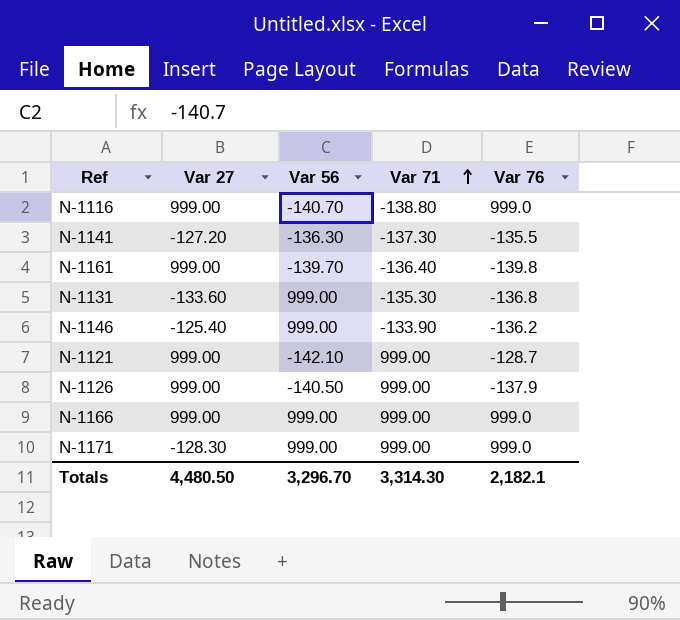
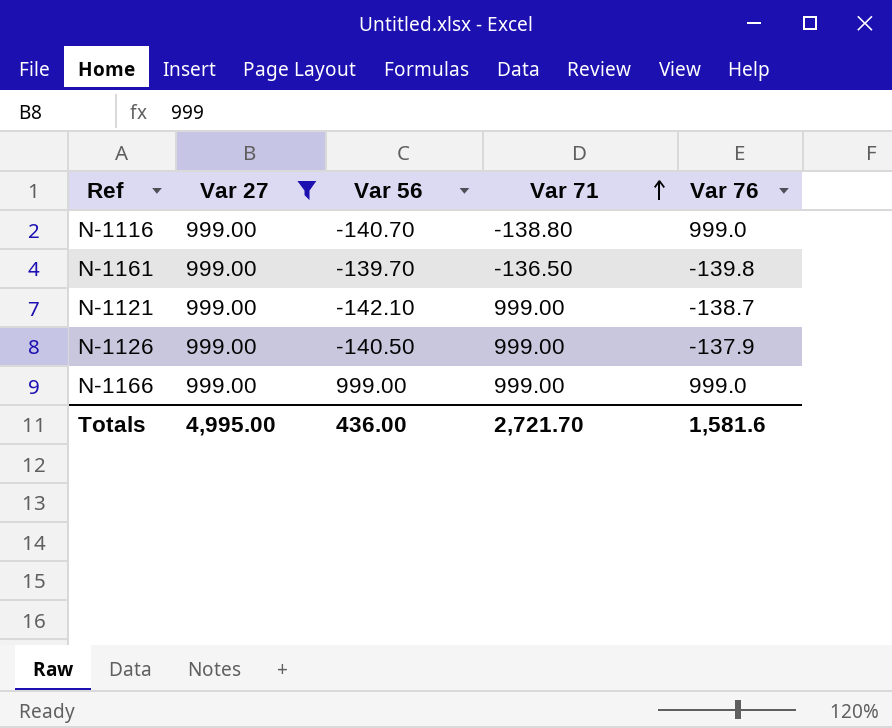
filter: none -> Var 27 = 999.00
N-1161 | Var 71: -136.40 -> -136.50
N-1121 | Var 76: -128.7 -> -138.7
Totals | Var 27: 4,480.50 -> 4,995.00
Totals | Var 56: 3,296.70 -> 436.00
Totals | Var 71: 3,314.30 -> 2,721.70
Totals | Var 76: 2,182.1 -> 1,581.6

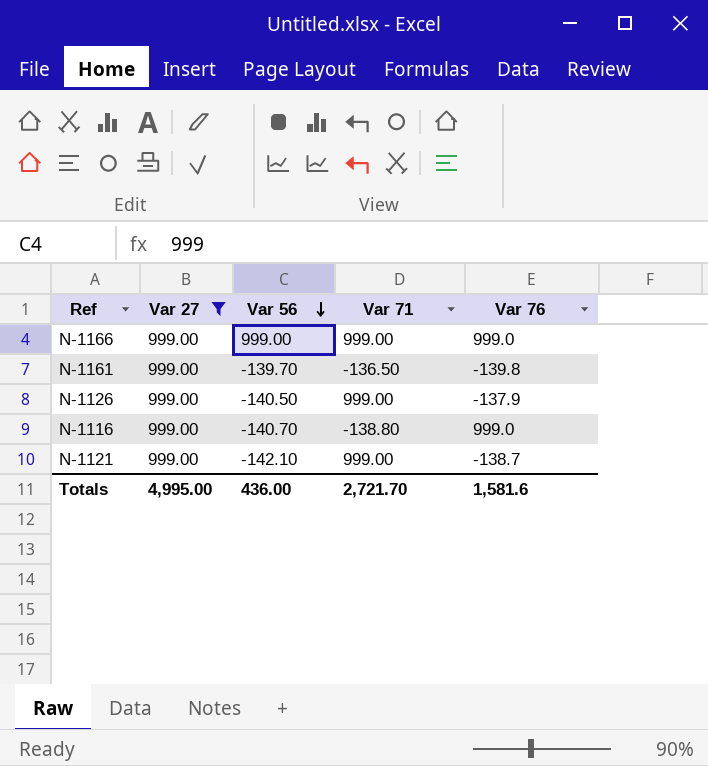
row order: Var 71 ascending -> Var 56 descending

